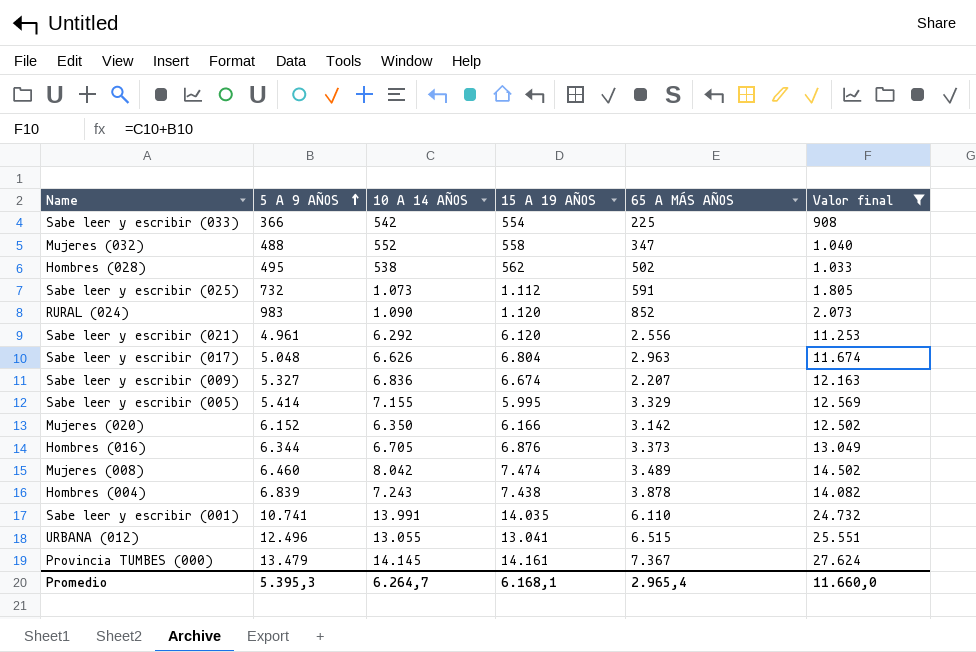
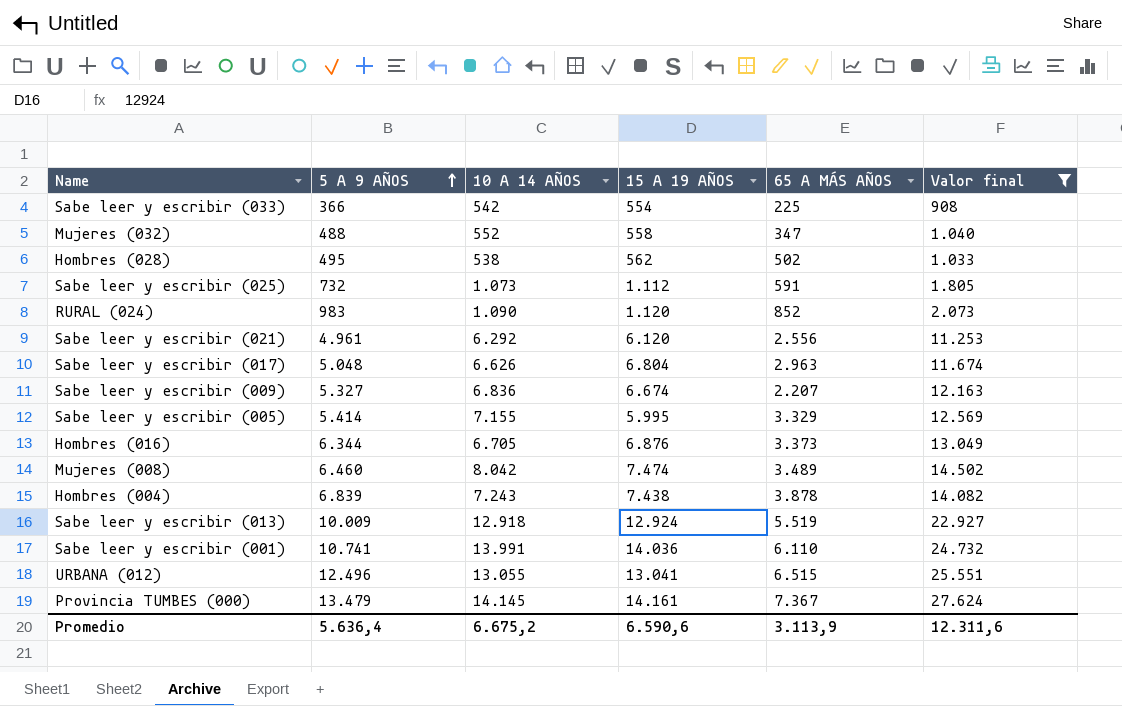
row Mujeres (020): 6.152 | 6.350 | 6.166 | 3.142 | 12.502 -> none
row Sabe leer y escribir (013): none -> 10.009 | 12.918 | 12.924 | 5.519 | 22.927
Sabe leer y escribir (001) | 15 A 19 AÑOS: 14.035 -> 14.036
Promedio | 5 A 9 AÑOS: 5.395,3 -> 5.636,4
Promedio | 10 A 14 AÑOS: 6.264,7 -> 6.675,2
Promedio | 15 A 19 AÑOS: 6.168,1 -> 6.590,6
Promedio | 65 A MÁS AÑOS: 2.965,4 -> 3.113,9
Promedio | Valor final: 11.660,0 -> 12.311,6

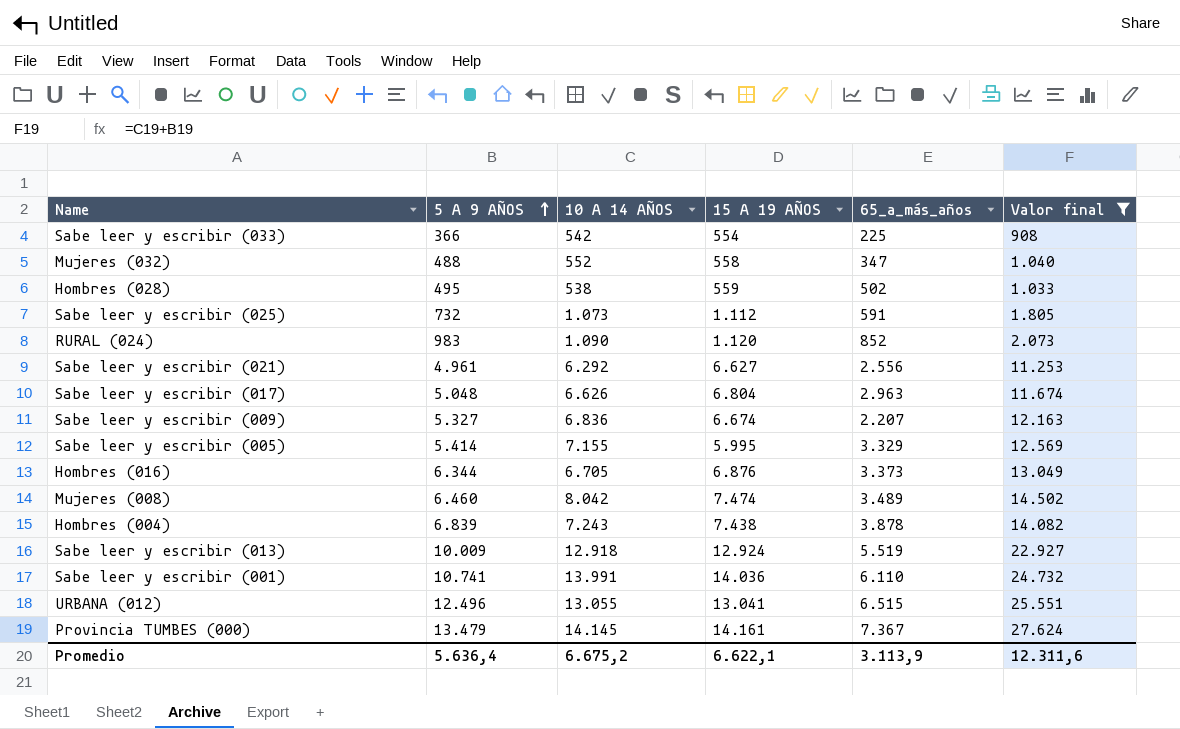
column name: 65 A MÁS AÑOS -> 65_a_más_años
Hombres (028) | 15 A 19 AÑOS: 562 -> 559
Sabe leer y escribir (021) | 15 A 19 AÑOS: 6.120 -> 6.627
Promedio | 15 A 19 AÑOS: 6.590,6 -> 6.622,1

